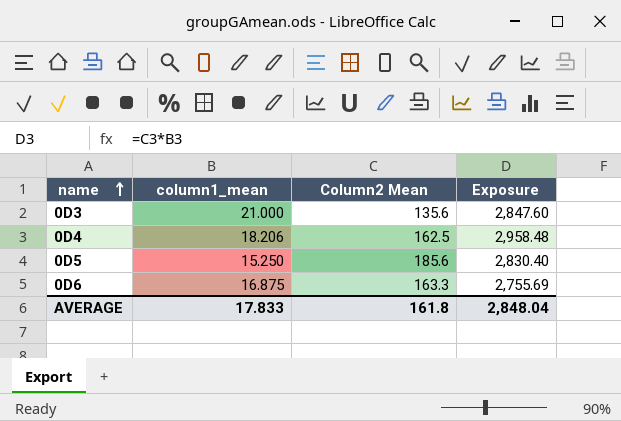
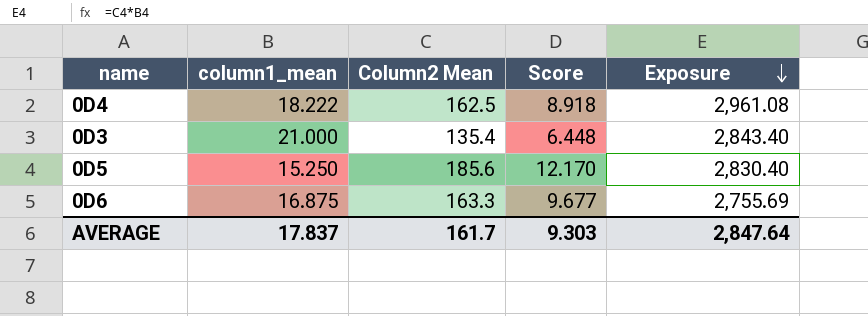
row order: name ascending -> Exposure descending
column Score | formula: none -> [Column2 Mean] / [column1_mean]
0D4 | column1_mean: 18.206 -> 18.222
0D4 | Exposure: 2,958.48 -> 2,961.08
0D3 | Column2 Mean: 135.6 -> 135.4
0D3 | Exposure: 2,847.60 -> 2,843.40
AVERAGE | column1_mean: 17.833 -> 17.837
AVERAGE | Column2 Mean: 161.8 -> 161.7
AVERAGE | Exposure: 2,848.04 -> 2,847.64

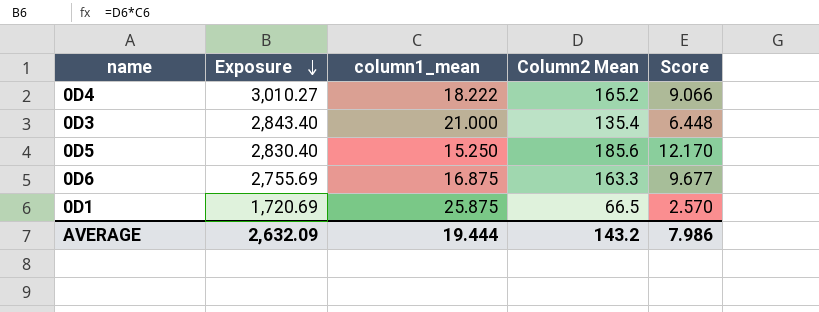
column Exposure | position: 5 -> 2
0D4 | Exposure: 2,961.08 -> 3,010.27
0D4 | Column2 Mean: 162.5 -> 165.2
0D4 | Score: 8.918 -> 9.066
row 0D1: none -> 1,720.69 | 25.875 | 66.5 | 2.570
AVERAGE | Exposure: 2,847.64 -> 2,632.09
AVERAGE | column1_mean: 17.837 -> 19.444
AVERAGE | Column2 Mean: 161.7 -> 143.2
AVERAGE | Score: 9.303 -> 7.986

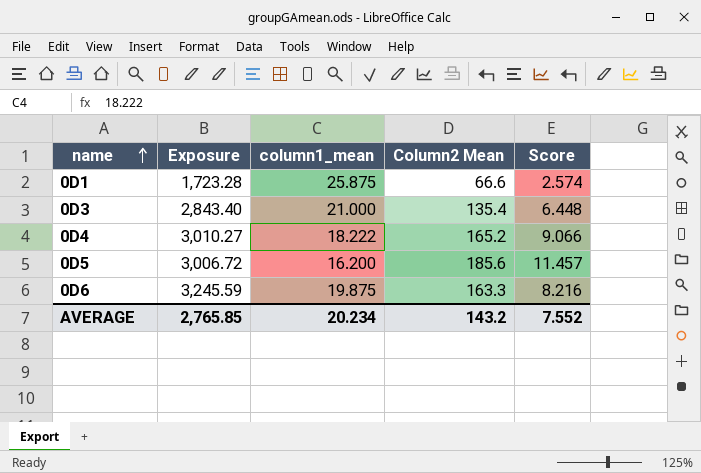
row order: Exposure descending -> name ascending
0D1 | Exposure: 1,720.69 -> 1,723.28
0D1 | Column2 Mean: 66.5 -> 66.6
0D1 | Score: 2.570 -> 2.574
0D5 | Exposure: 2,830.40 -> 3,006.72
0D5 | column1_mean: 15.250 -> 16.200
0D5 | Score: 12.170 -> 11.457
0D6 | Exposure: 2,755.69 -> 3,245.59
0D6 | column1_mean: 16.875 -> 19.875
0D6 | Score: 9.677 -> 8.216
AVERAGE | Exposure: 2,632.09 -> 2,765.85
AVERAGE | column1_mean: 19.444 -> 20.234
AVERAGE | Score: 7.986 -> 7.552

